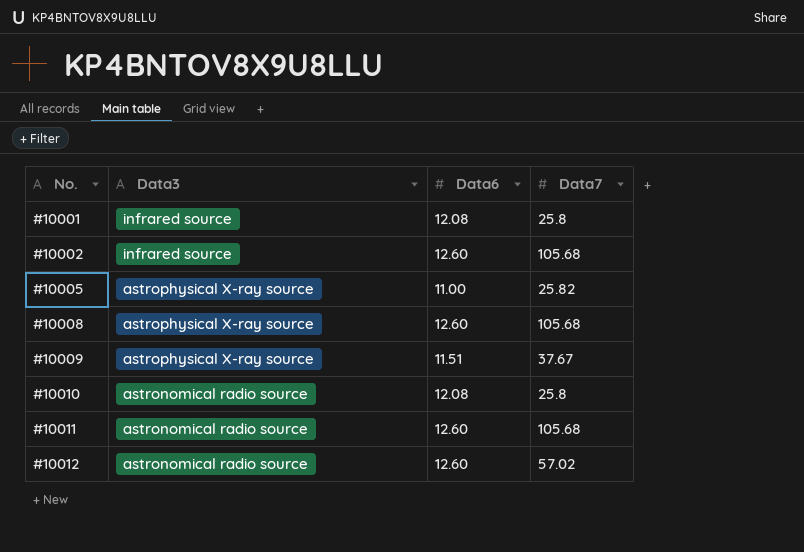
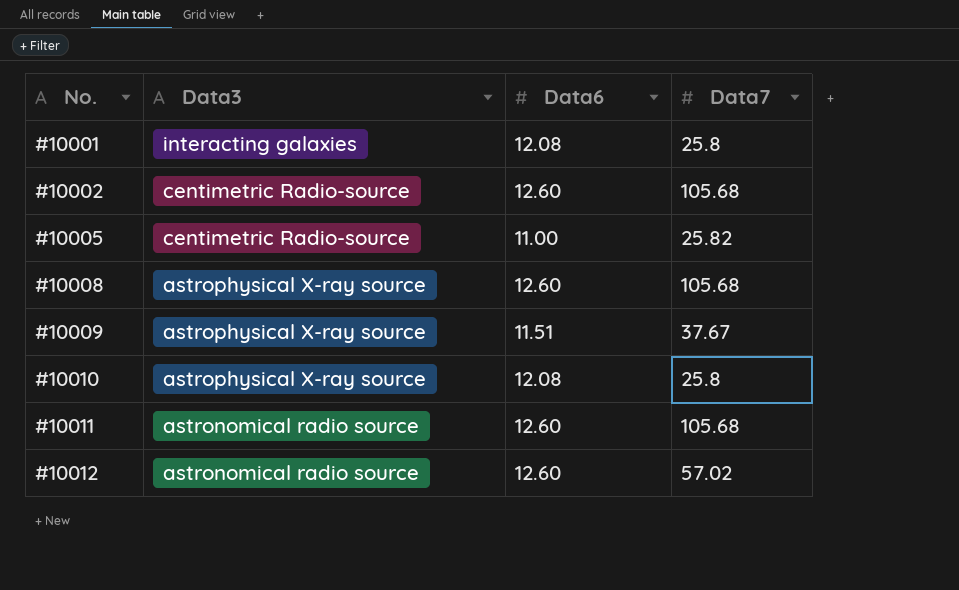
#10001 | Data3: infrared source -> interacting galaxies
#10002 | Data3: infrared source -> centimetric Radio-source
#10005 | Data3: astrophysical X-ray source -> centimetric Radio-source
#10010 | Data3: astronomical radio source -> astrophysical X-ray source

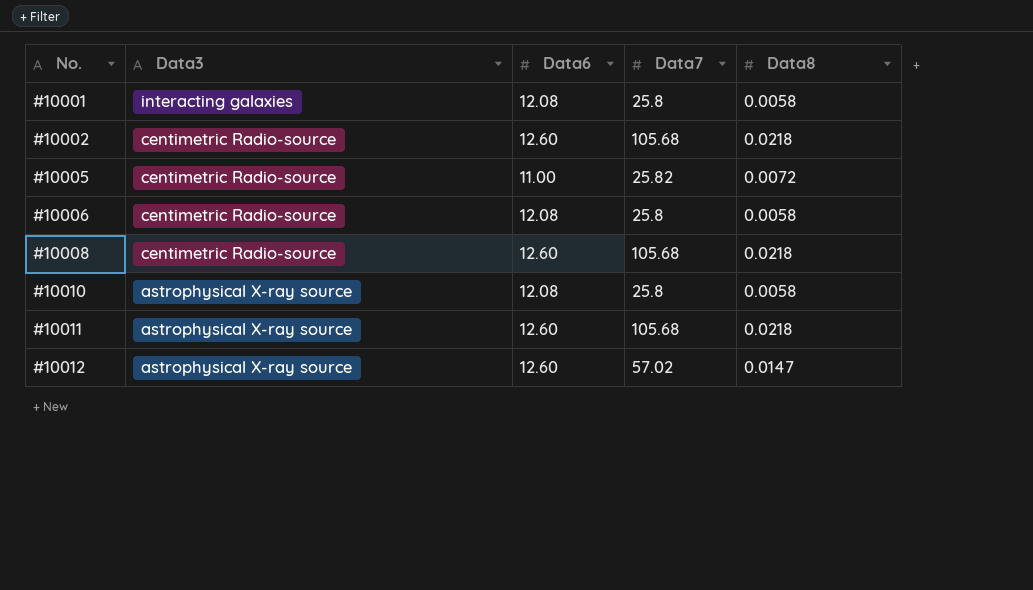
column Data8 | position: none -> 5
row #10009: astrophysical X-ray source | 11.51 | 37.67 -> none
row #10006: none -> centimetric Radio-source | 12.08 | 25.8 | 0.0058
#10008 | Data3: astrophysical X-ray source -> centimetric Radio-source
#10011 | Data3: astronomical radio source -> astrophysical X-ray source
#10012 | Data3: astronomical radio source -> astrophysical X-ray source

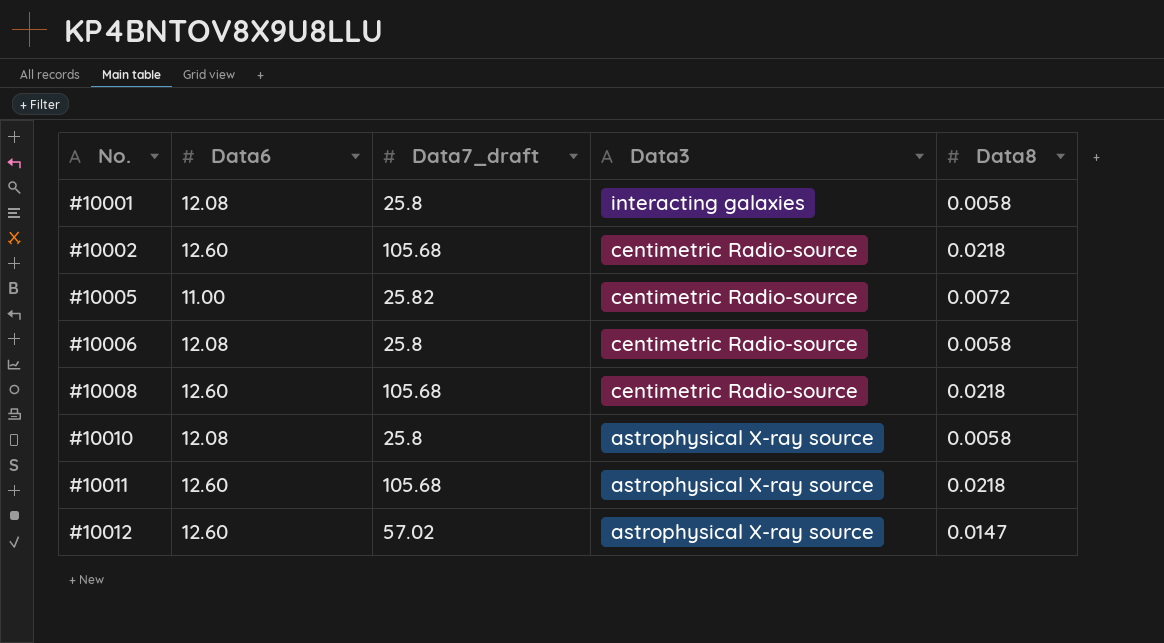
column name: Data7 -> Data7_draft
column Data3 | position: 2 -> 4

